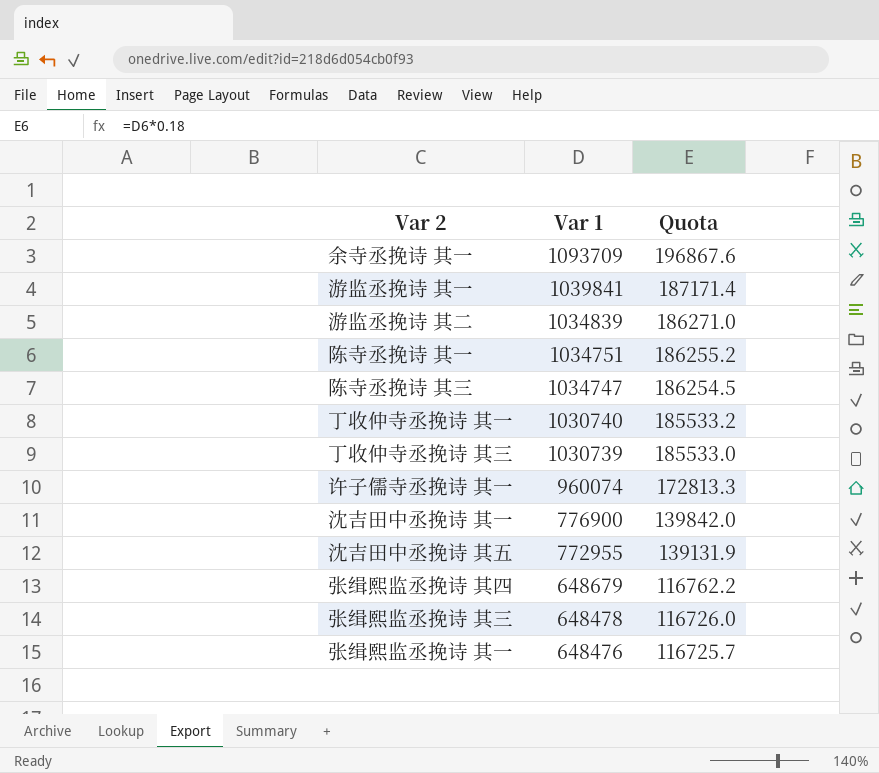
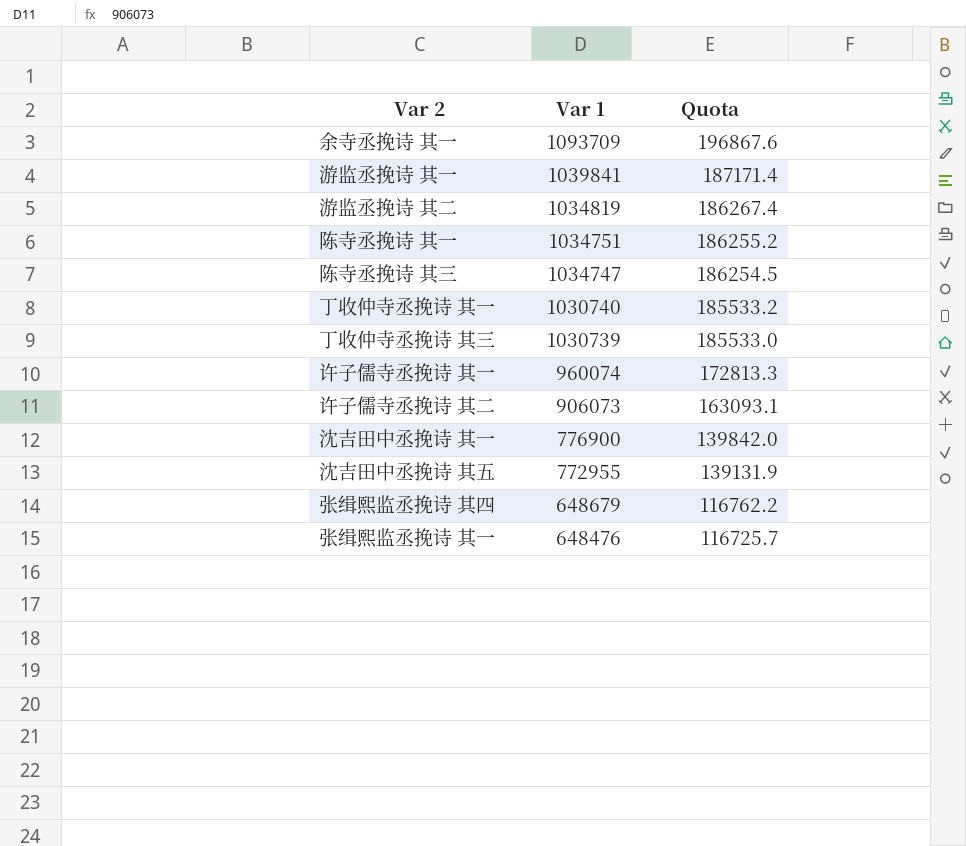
row 张缉熙监丞挽诗 其三: 648478 | 116726.0 -> none
游监丞挽诗 其二 | Var 1: 1034839 -> 1034819
游监丞挽诗 其二 | Quota: 186271.0 -> 186267.4
row 许子儒寺丞挽诗 其二: none -> 906073 | 163093.1

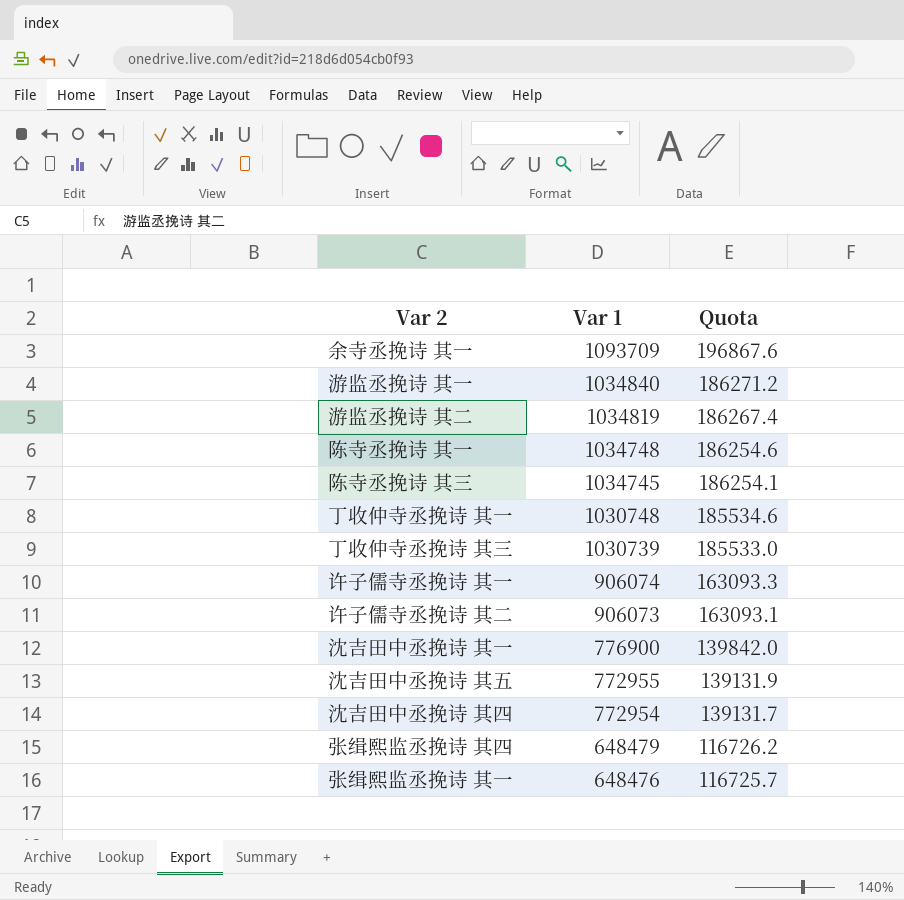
游监丞挽诗 其一 | Var 1: 1039841 -> 1034840
游监丞挽诗 其一 | Quota: 187171.4 -> 186271.2
陈寺丞挽诗 其一 | Var 1: 1034751 -> 1034748
陈寺丞挽诗 其一 | Quota: 186255.2 -> 186254.6
陈寺丞挽诗 其三 | Var 1: 1034747 -> 1034745
陈寺丞挽诗 其三 | Quota: 186254.5 -> 186254.1
丁收仲寺丞挽诗 其一 | Var 1: 1030740 -> 1030748
丁收仲寺丞挽诗 其一 | Quota: 185533.2 -> 185534.6
许子儒寺丞挽诗 其一 | Var 1: 960074 -> 906074
许子儒寺丞挽诗 其一 | Quota: 172813.3 -> 163093.3
row 沈吉田中丞挽诗 其四: none -> 772954 | 139131.7
张缉熙监丞挽诗 其四 | Var 1: 648679 -> 648479
张缉熙监丞挽诗 其四 | Quota: 116762.2 -> 116726.2

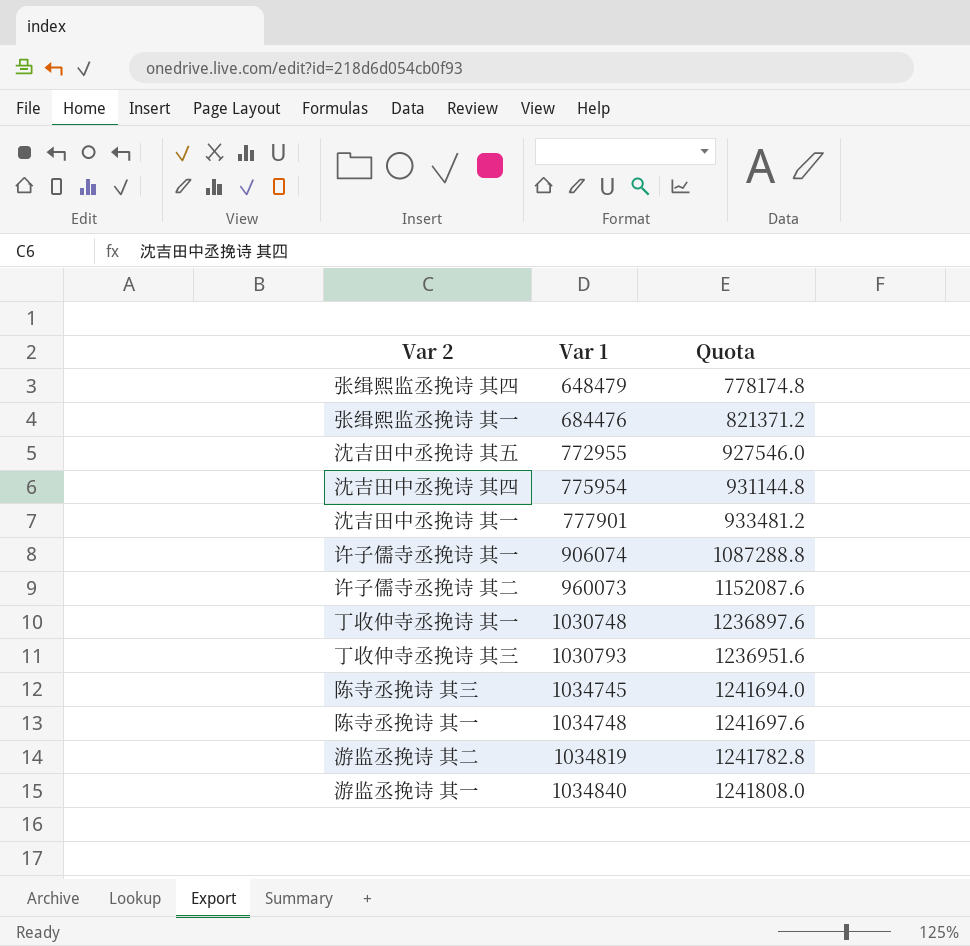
row order: Var 1 descending -> Var 1 ascending
column Quota | formula: [Var 1] * 0.18 -> [Var 1] * 1.2
row 余寺丞挽诗 其一: 1093709 | 196867.6 -> none
张缉熙监丞挽诗 其一 | Var 1: 648476 -> 684476
沈吉田中丞挽诗 其四 | Var 1: 772954 -> 775954
沈吉田中丞挽诗 其一 | Var 1: 776900 -> 777901
许子儒寺丞挽诗 其二 | Var 1: 906073 -> 960073
丁收仲寺丞挽诗 其三 | Var 1: 1030739 -> 1030793

